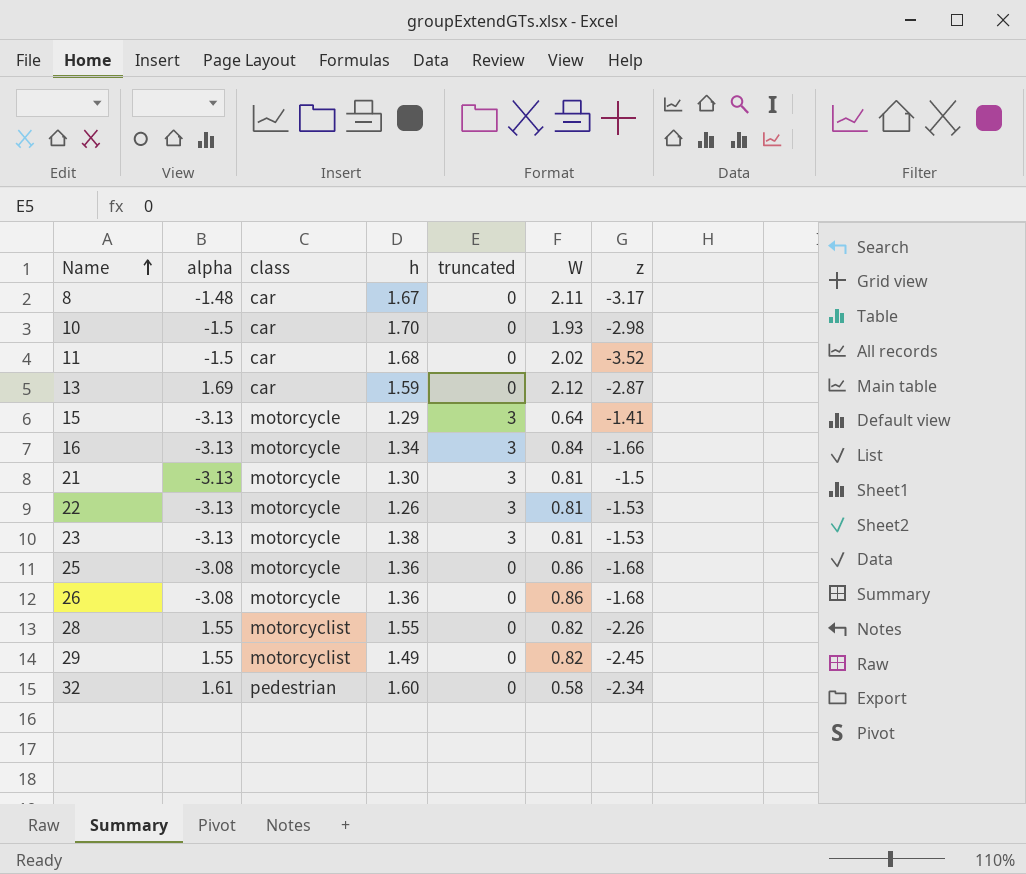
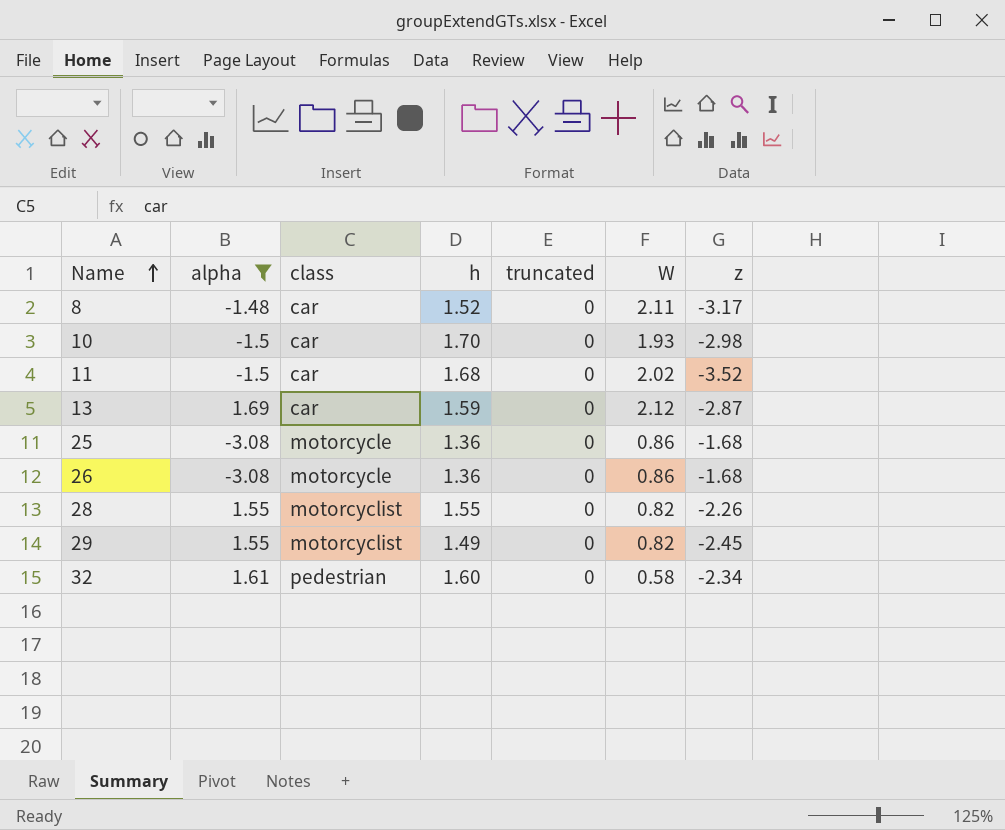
filter: none -> alpha != -3.13
8 | h: 1.67 -> 1.52

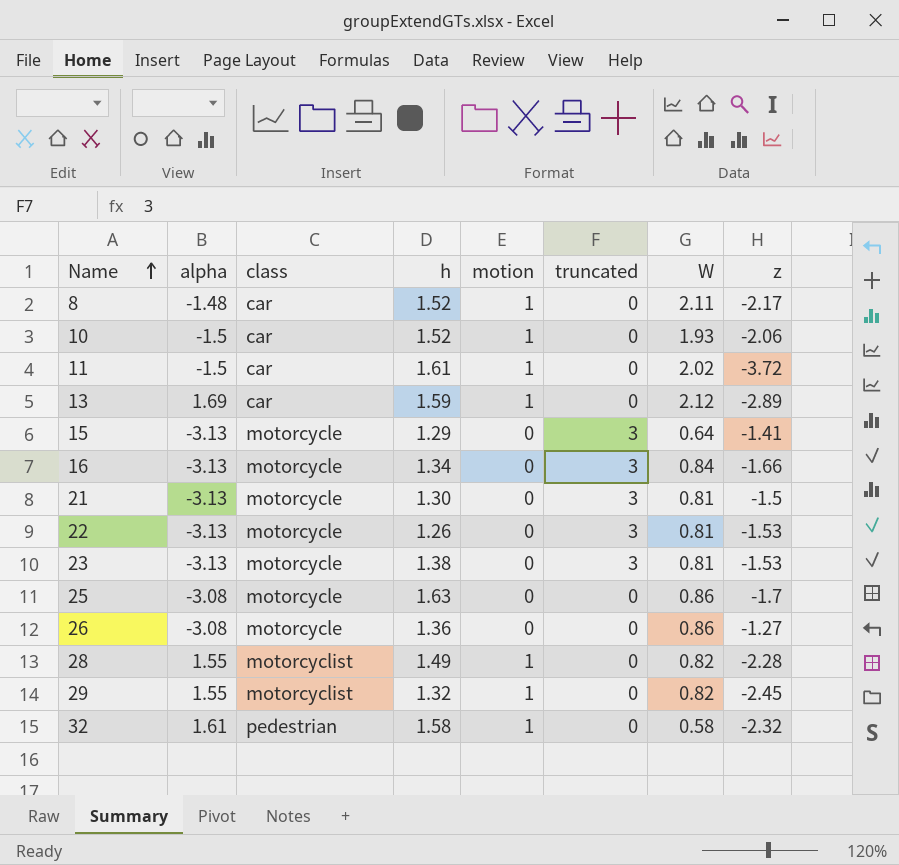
filter: alpha != -3.13 -> none
column motion | position: none -> 5
8 | z: -3.17 -> -2.17
10 | h: 1.70 -> 1.52
10 | z: -2.98 -> -2.06
11 | h: 1.68 -> 1.61
11 | z: -3.52 -> -3.72
13 | z: -2.87 -> -2.89
25 | h: 1.36 -> 1.63
25 | z: -1.68 -> -1.7
26 | z: -1.68 -> -1.27
28 | h: 1.55 -> 1.49
28 | z: -2.26 -> -2.28
29 | h: 1.49 -> 1.32
32 | h: 1.60 -> 1.58
32 | z: -2.34 -> -2.32

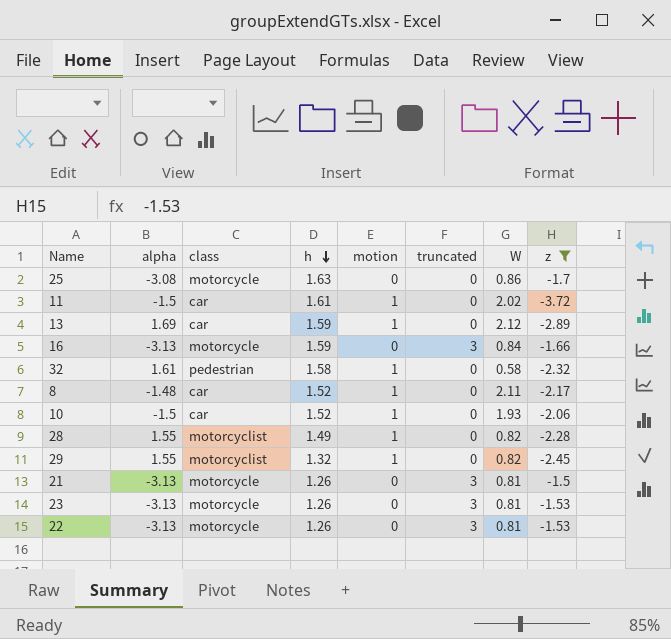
filter: none -> z <= -1.5
row order: Name ascending -> h descending
16 | h: 1.34 -> 1.59
21 | h: 1.30 -> 1.26
23 | h: 1.38 -> 1.26

